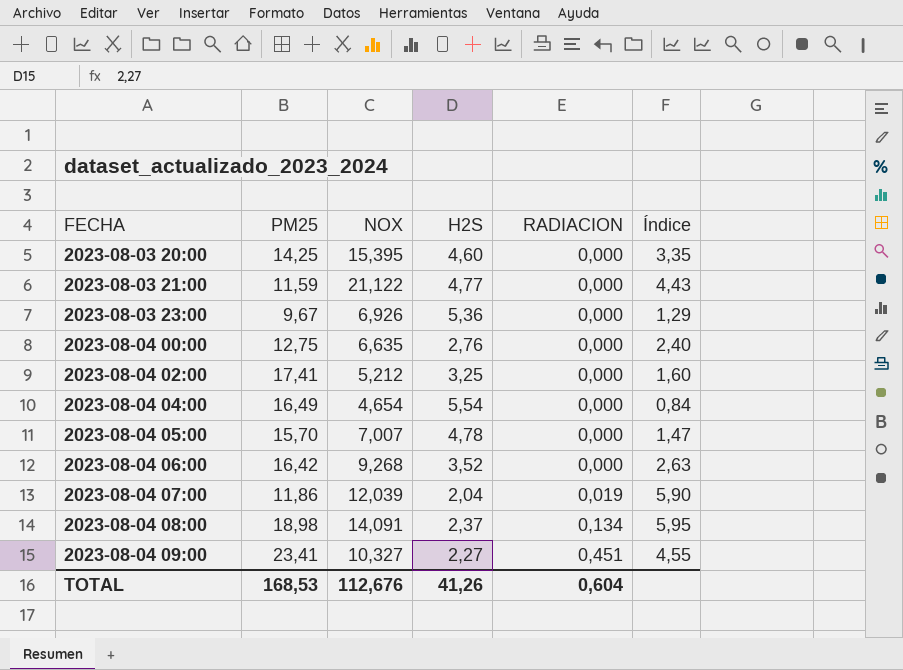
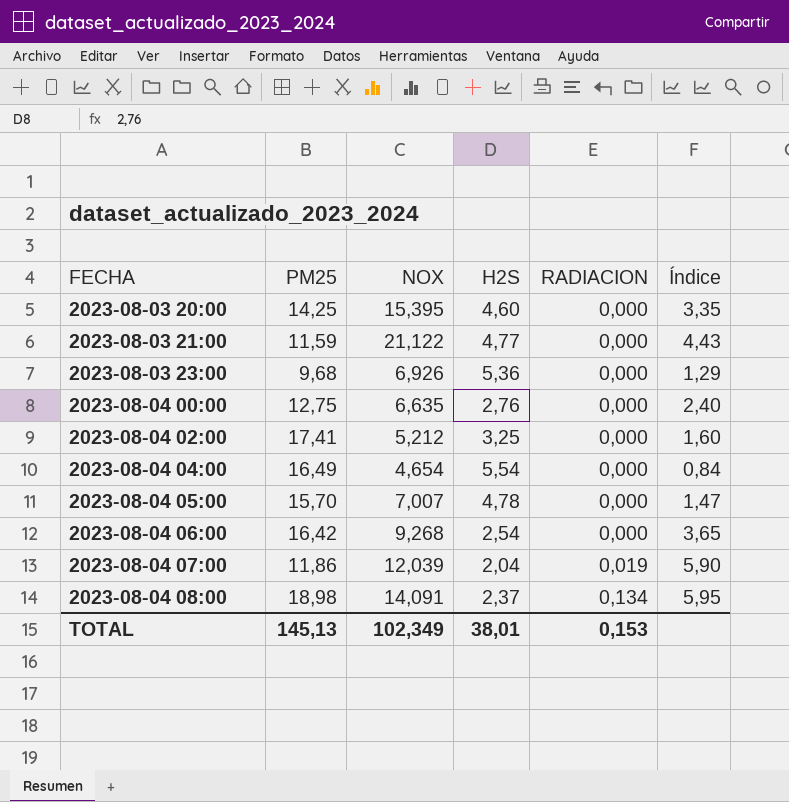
row 2023-08-04 09:00: 23,41 | 10,327 | 2,27 | 0,451 | 4,55 -> none
2023-08-03 23:00 | PM25: 9,67 -> 9,68
2023-08-04 06:00 | H2S: 3,52 -> 2,54
2023-08-04 06:00 | Índice: 2,63 -> 3,65
TOTAL | PM25: 168,53 -> 145,13
TOTAL | NOX: 112,676 -> 102,349
TOTAL | H2S: 41,26 -> 38,01
TOTAL | RADIACION: 0,604 -> 0,153

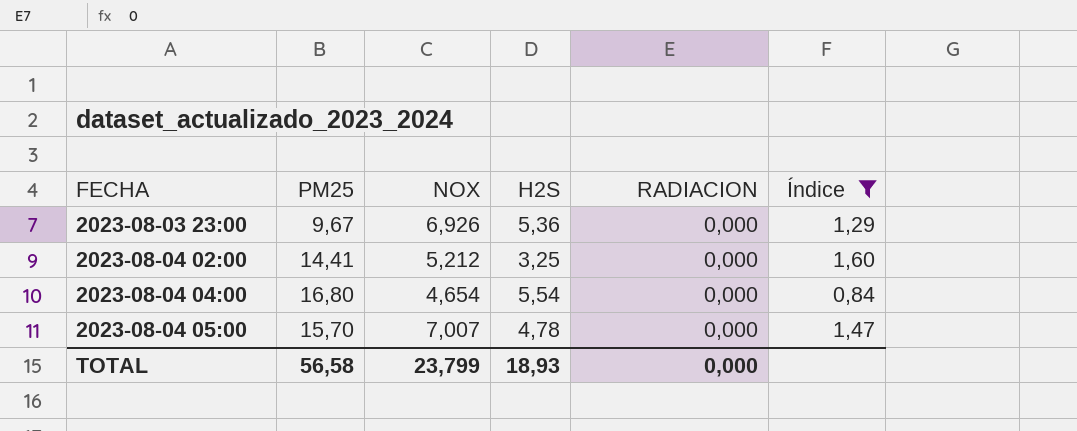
filter: none -> Índice <= 1,60
2023-08-03 23:00 | PM25: 9,68 -> 9,67
2023-08-04 02:00 | PM25: 17,41 -> 14,41
2023-08-04 04:00 | PM25: 16,49 -> 16,80
TOTAL | PM25: 145,13 -> 56,58
TOTAL | NOX: 102,349 -> 23,799
TOTAL | H2S: 38,01 -> 18,93
TOTAL | RADIACION: 0,153 -> 0,000

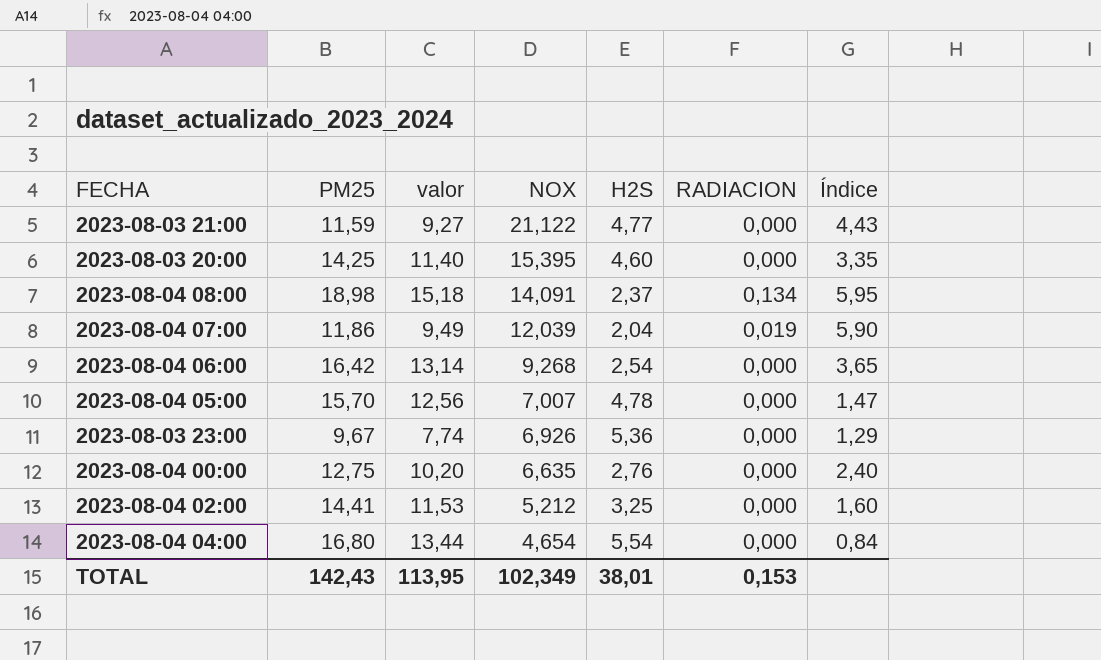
filter: Índice <= 1,60 -> none
row order: FECHA ascending -> NOX descending
column valor | formula: none -> [PM25] * 0,8
TOTAL | PM25: 56,58 -> 142,43
TOTAL | NOX: 23,799 -> 102,349
TOTAL | H2S: 18,93 -> 38,01
TOTAL | RADIACION: 0,000 -> 0,153

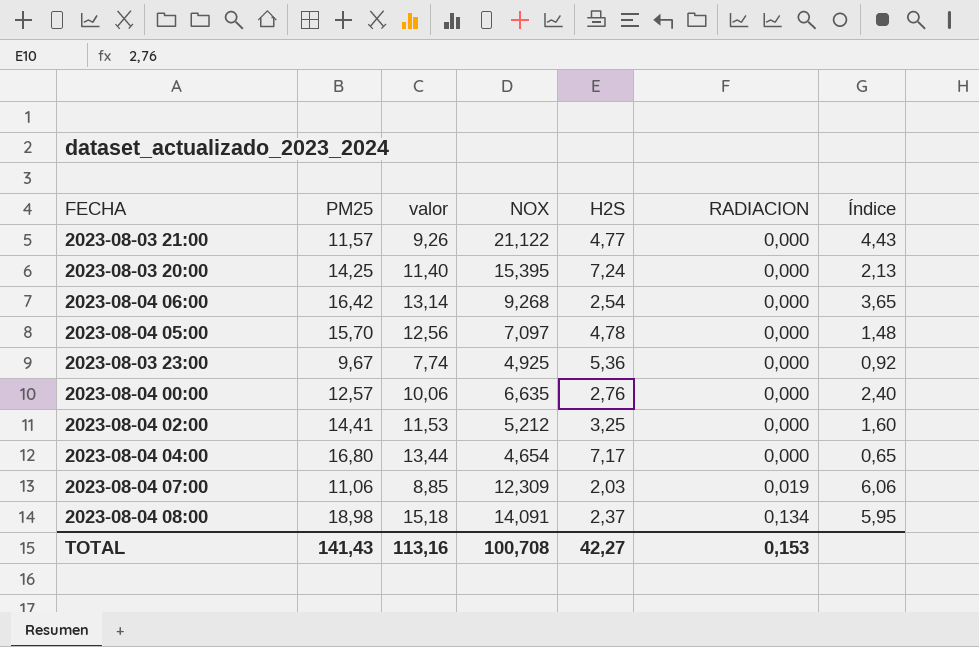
row order: NOX descending -> RADIACION ascending
2023-08-03 21:00 | PM25: 11,59 -> 11,57
2023-08-03 21:00 | valor: 9,27 -> 9,26
2023-08-03 20:00 | H2S: 4,60 -> 7,24
2023-08-03 20:00 | Índice: 3,35 -> 2,13
2023-08-04 05:00 | NOX: 7,007 -> 7,097
2023-08-04 05:00 | Índice: 1,47 -> 1,48
2023-08-03 23:00 | NOX: 6,926 -> 4,925
2023-08-03 23:00 | Índice: 1,29 -> 0,92
2023-08-04 00:00 | PM25: 12,75 -> 12,57
2023-08-04 00:00 | valor: 10,20 -> 10,06
2023-08-04 04:00 | H2S: 5,54 -> 7,17
2023-08-04 04:00 | Índice: 0,84 -> 0,65
2023-08-04 07:00 | PM25: 11,86 -> 11,06
2023-08-04 07:00 | valor: 9,49 -> 8,85
2023-08-04 07:00 | NOX: 12,039 -> 12,309
2023-08-04 07:00 | H2S: 2,04 -> 2,03
2023-08-04 07:00 | Índice: 5,90 -> 6,06
TOTAL | PM25: 142,43 -> 141,43
TOTAL | valor: 113,95 -> 113,16
TOTAL | NOX: 102,349 -> 100,708
TOTAL | H2S: 38,01 -> 42,27

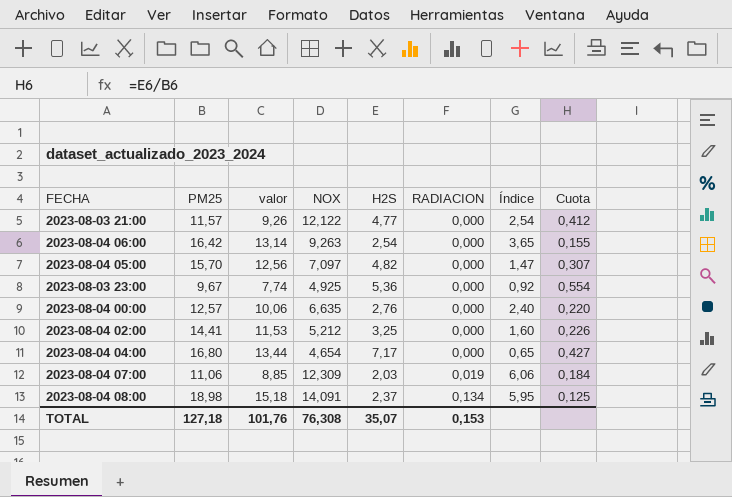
column Cuota | formula: none -> [H2S] / [PM25]
row 2023-08-03 20:00: 14,25 | 11,40 | 15,395 | 7,24 | 0,000 | 2,13 -> none
2023-08-03 21:00 | NOX: 21,122 -> 12,122
2023-08-03 21:00 | Índice: 4,43 -> 2,54
2023-08-04 06:00 | NOX: 9,268 -> 9,263
2023-08-04 05:00 | H2S: 4,78 -> 4,82
2023-08-04 05:00 | Índice: 1,48 -> 1,47
TOTAL | PM25: 141,43 -> 127,18
TOTAL | valor: 113,16 -> 101,76
TOTAL | NOX: 100,708 -> 76,308
TOTAL | H2S: 42,27 -> 35,07

